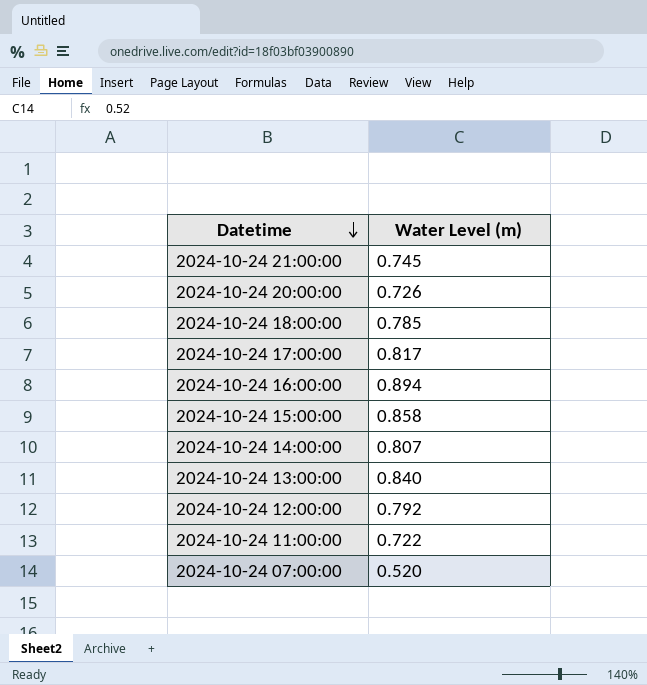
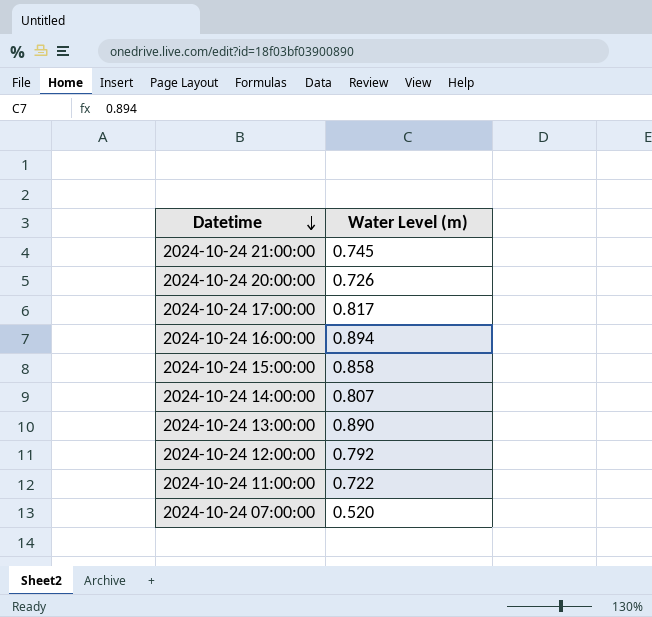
row 2024-10-24 18:00:00: 0.785 -> none
2024-10-24 13:00:00 | Water Level (m): 0.840 -> 0.890

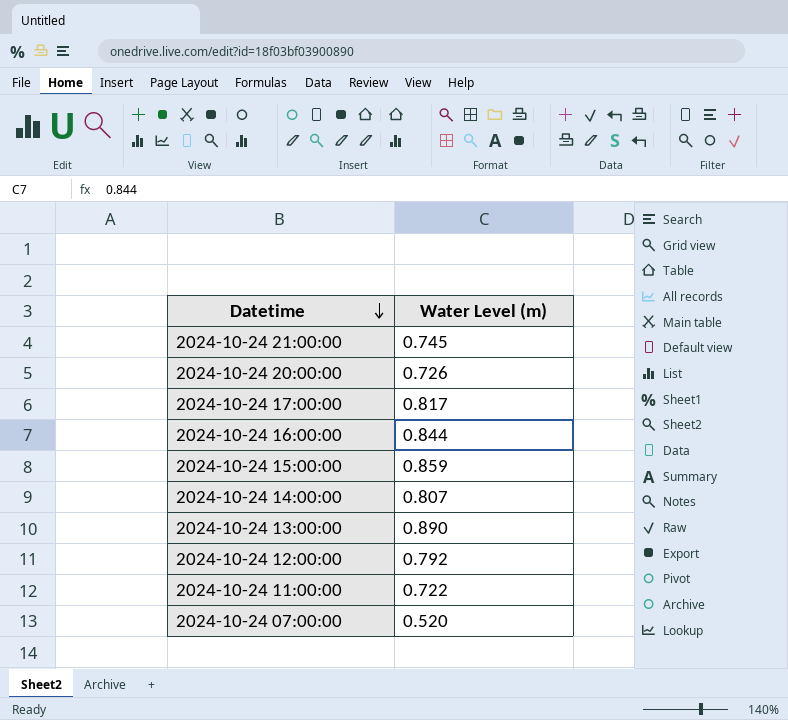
2024-10-24 16:00:00 | Water Level (m): 0.894 -> 0.844
2024-10-24 15:00:00 | Water Level (m): 0.858 -> 0.859

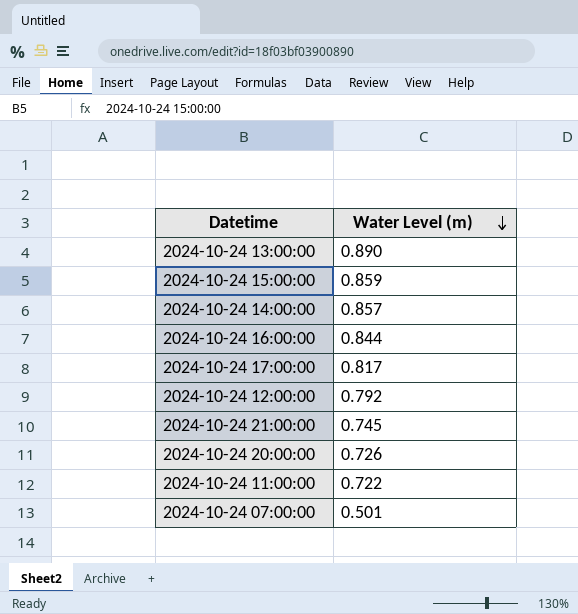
row order: Datetime descending -> Water Level (m) descending
2024-10-24 14:00:00 | Water Level (m): 0.807 -> 0.857
2024-10-24 07:00:00 | Water Level (m): 0.520 -> 0.501

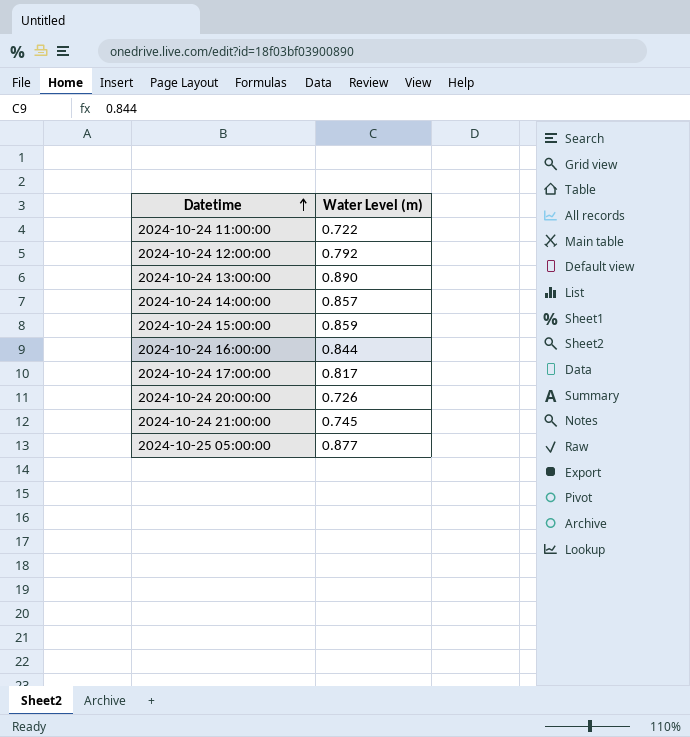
row order: Water Level (m) descending -> Datetime ascending
row 2024-10-24 07:00:00: 0.501 -> none
row 2024-10-25 05:00:00: none -> 0.877

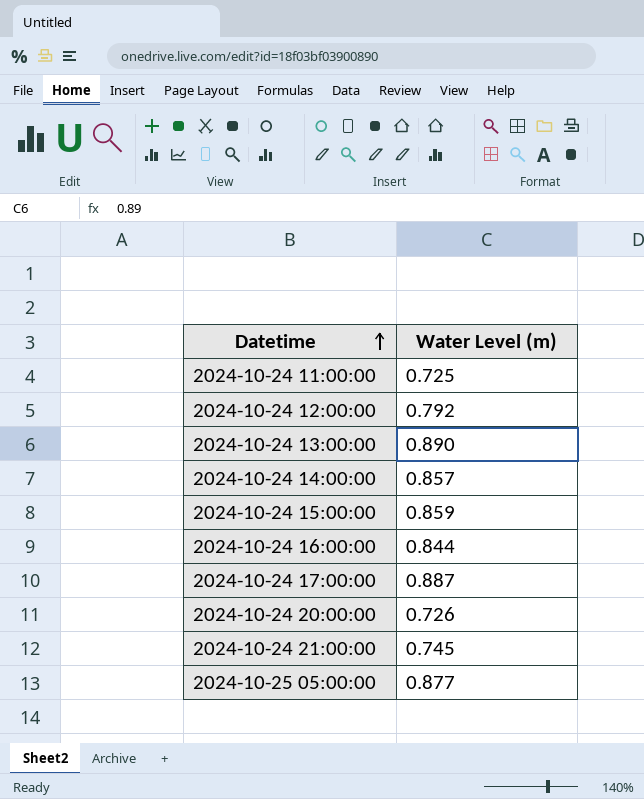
2024-10-24 11:00:00 | Water Level (m): 0.722 -> 0.725
2024-10-24 17:00:00 | Water Level (m): 0.817 -> 0.887

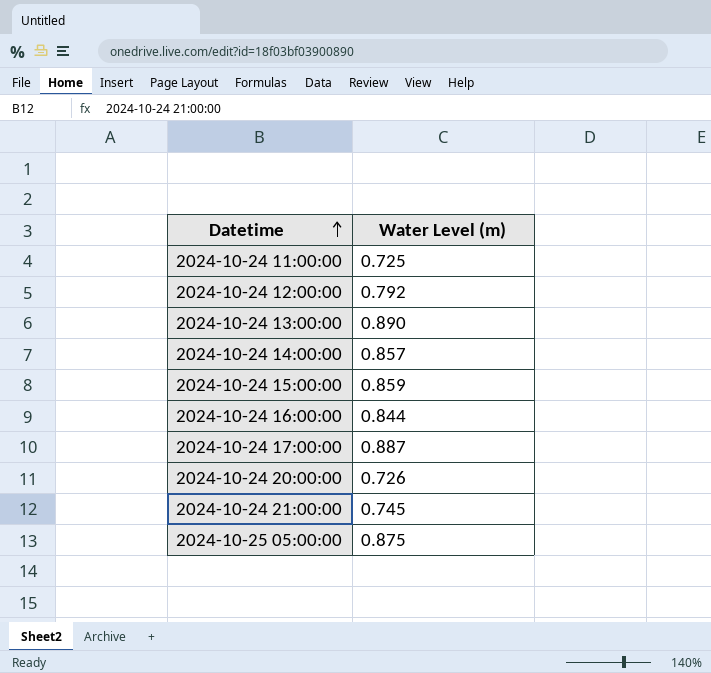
2024-10-25 05:00:00 | Water Level (m): 0.877 -> 0.875

